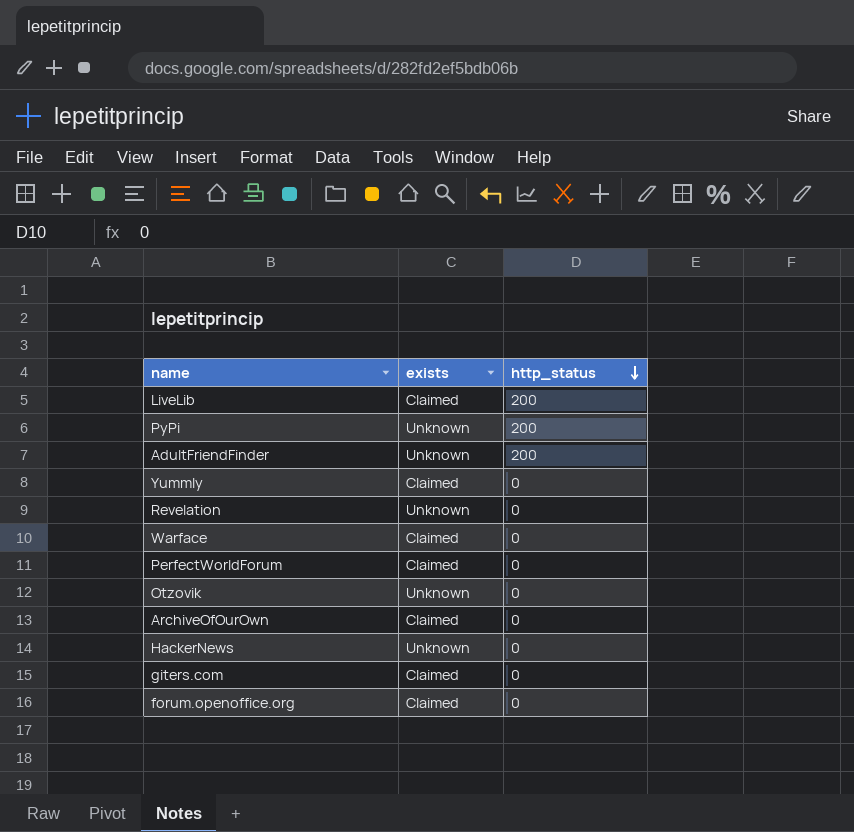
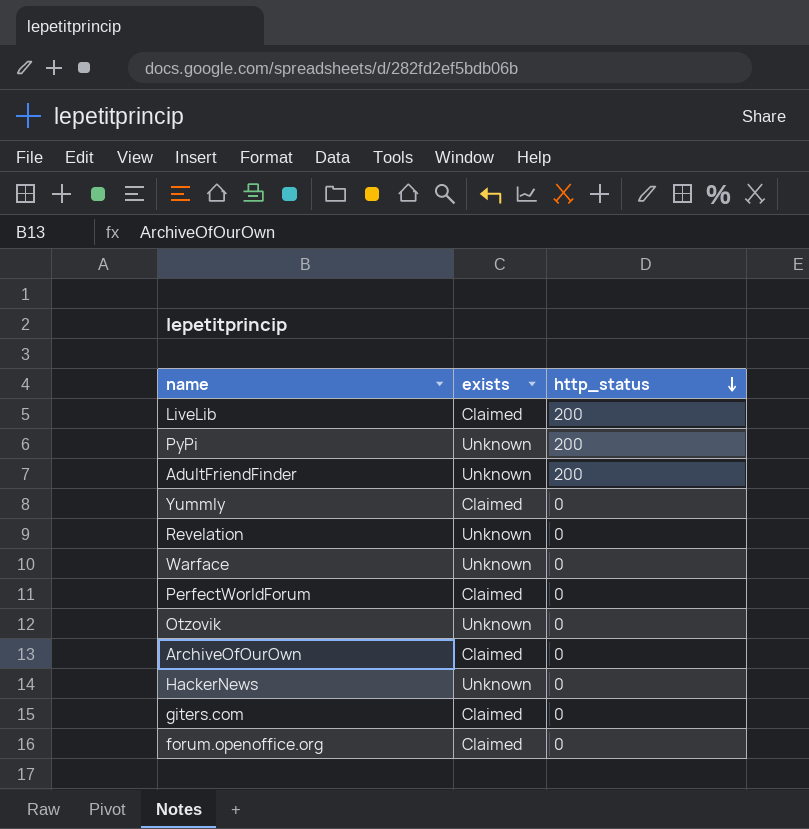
Warface | exists: Claimed -> Unknown

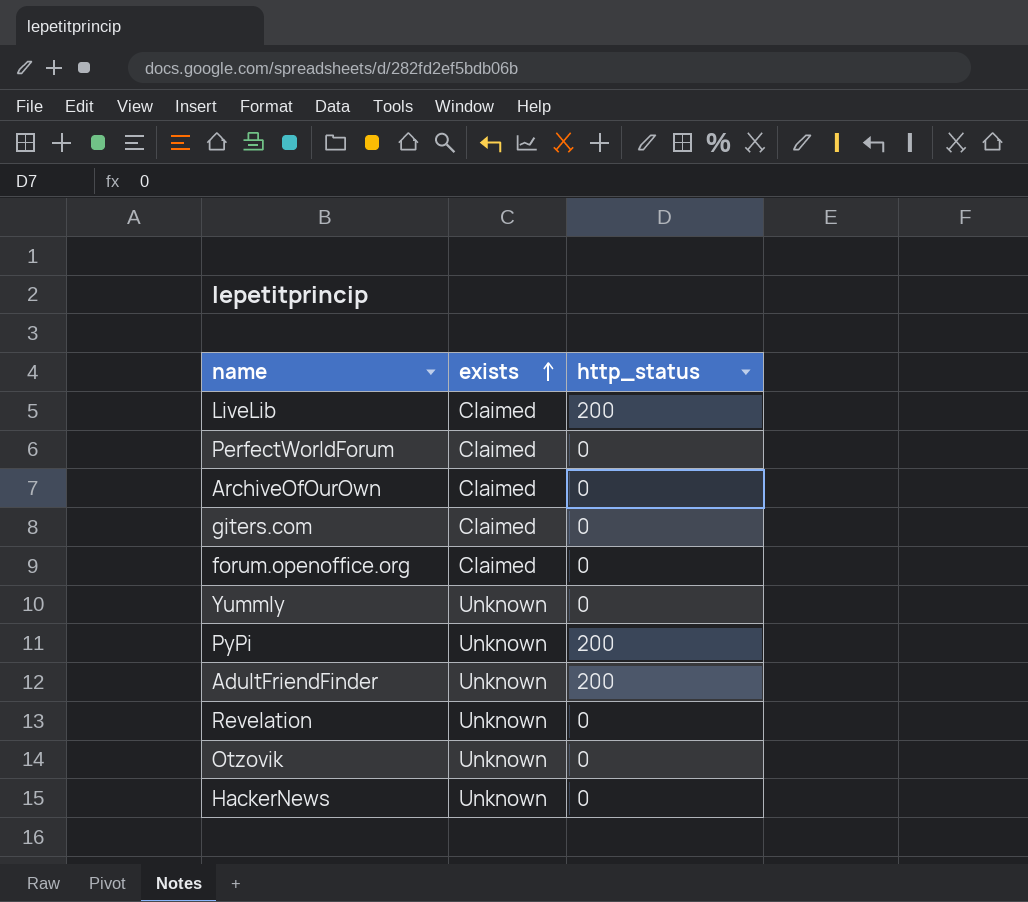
row order: http_status descending -> exists ascending
row Warface: Unknown | 0 -> none
Yummly | exists: Claimed -> Unknown

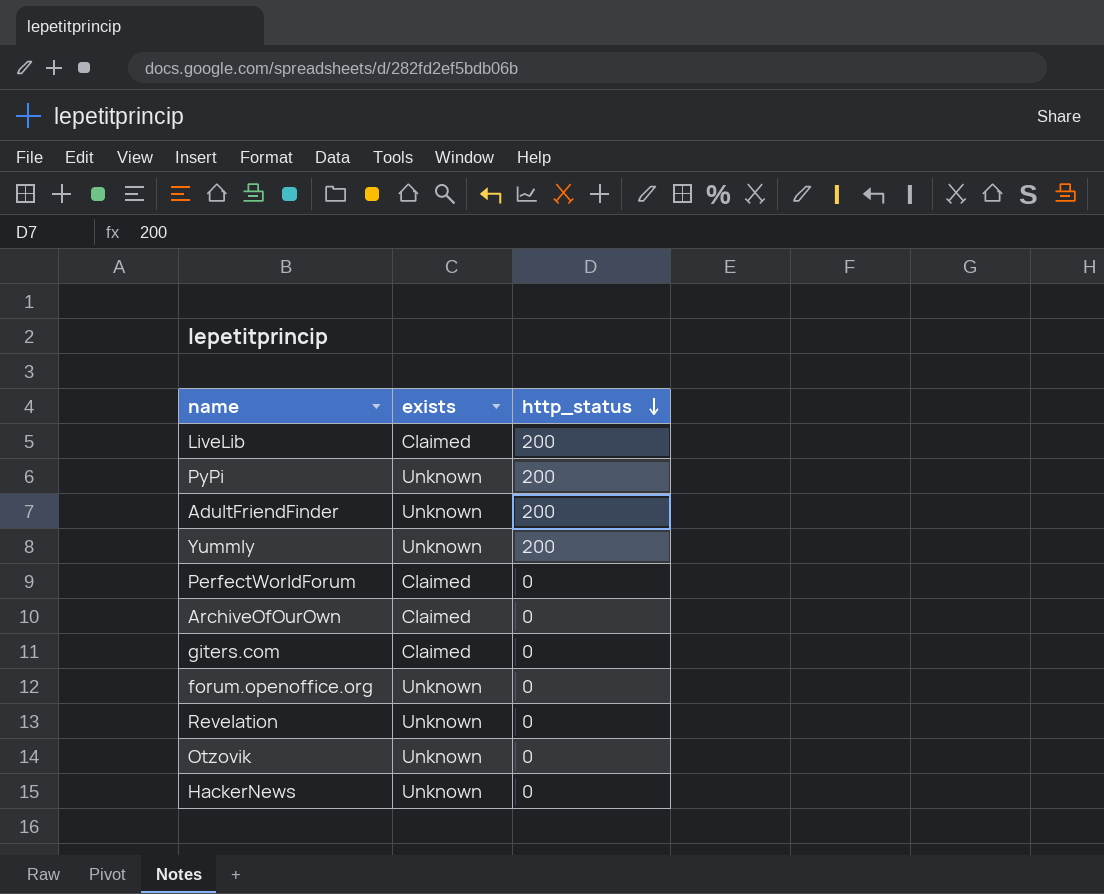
row order: exists ascending -> http_status descending
Yummly | http_status: 0 -> 200
forum.openoffice.org | exists: Claimed -> Unknown

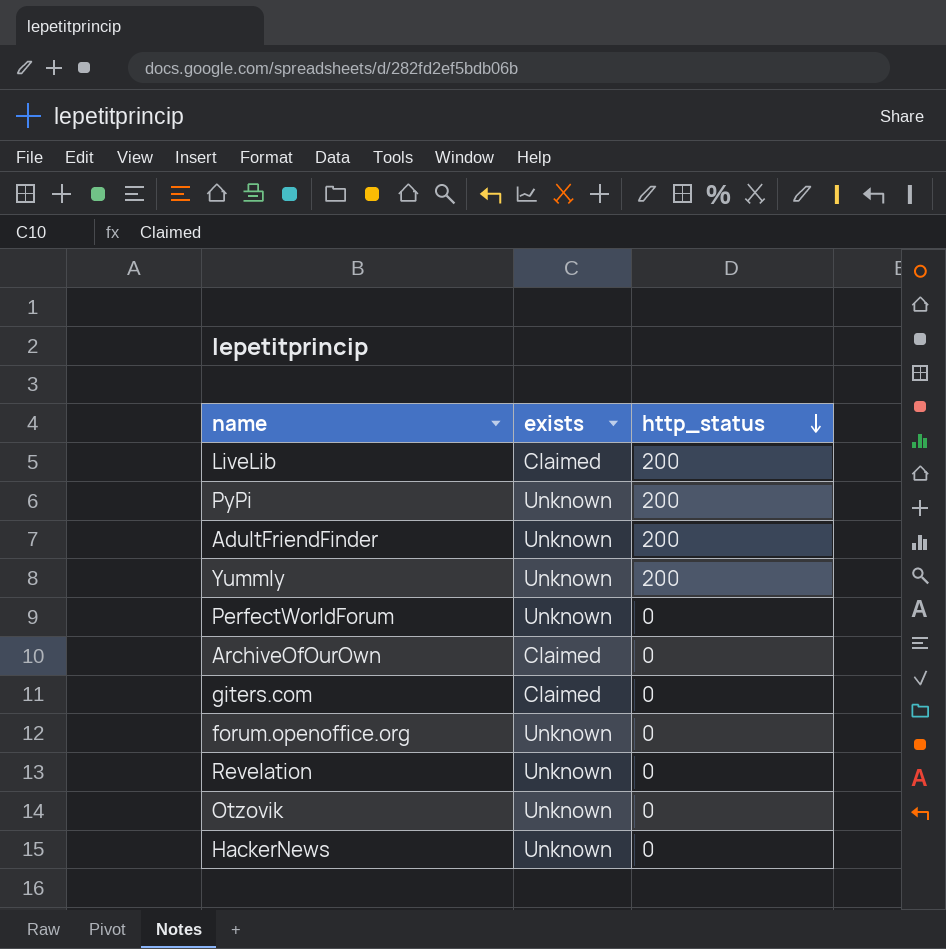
PerfectWorldForum | exists: Claimed -> Unknown

